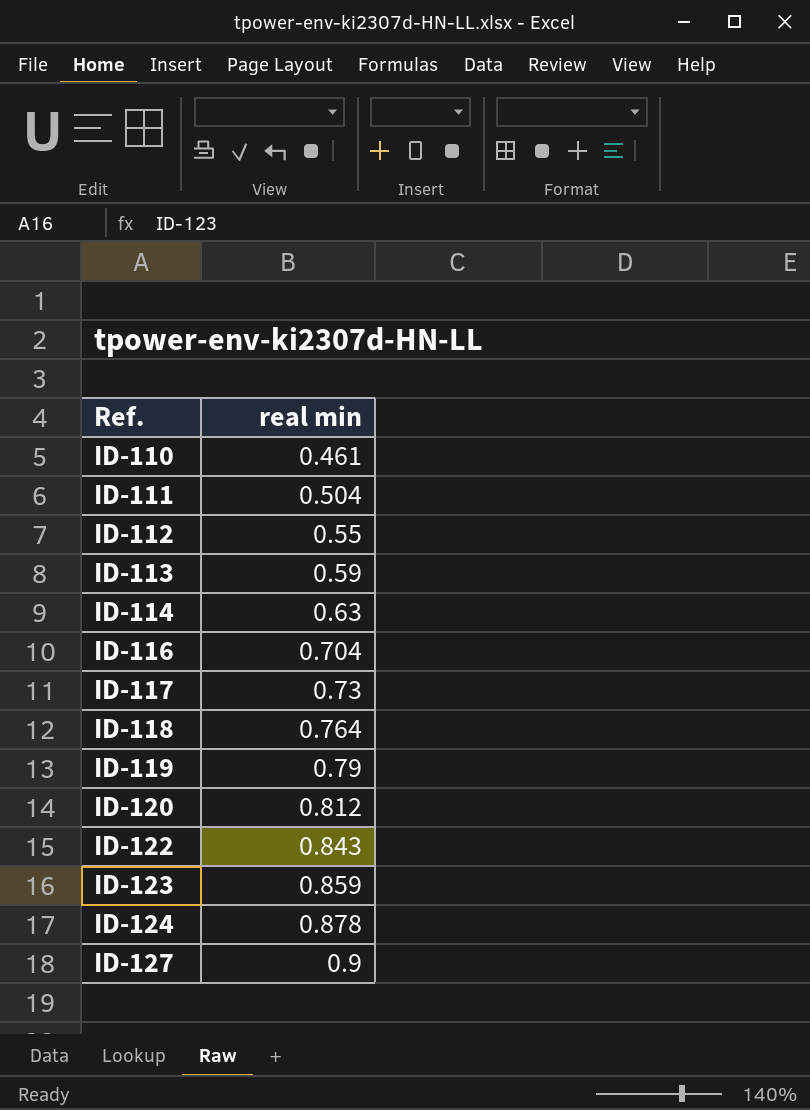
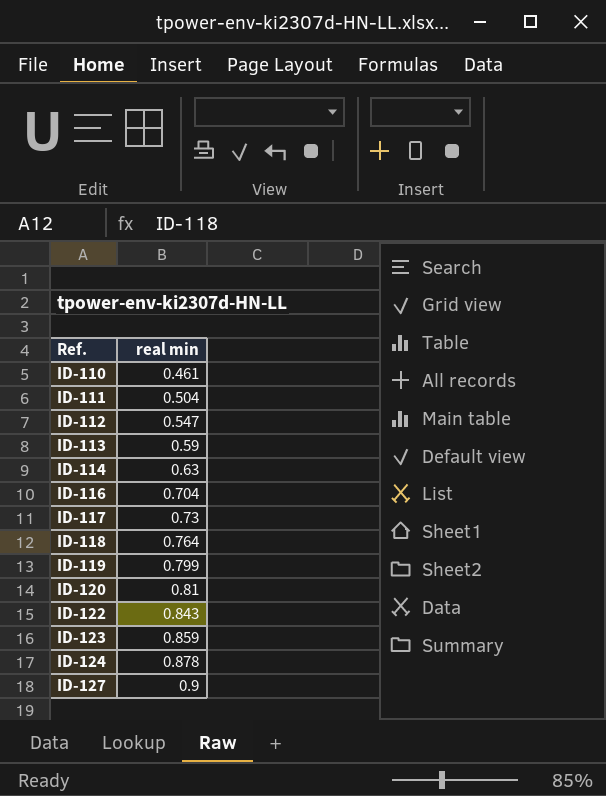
ID-112 | real min: 0.55 -> 0.547
ID-119 | real min: 0.79 -> 0.799
ID-120 | real min: 0.812 -> 0.81

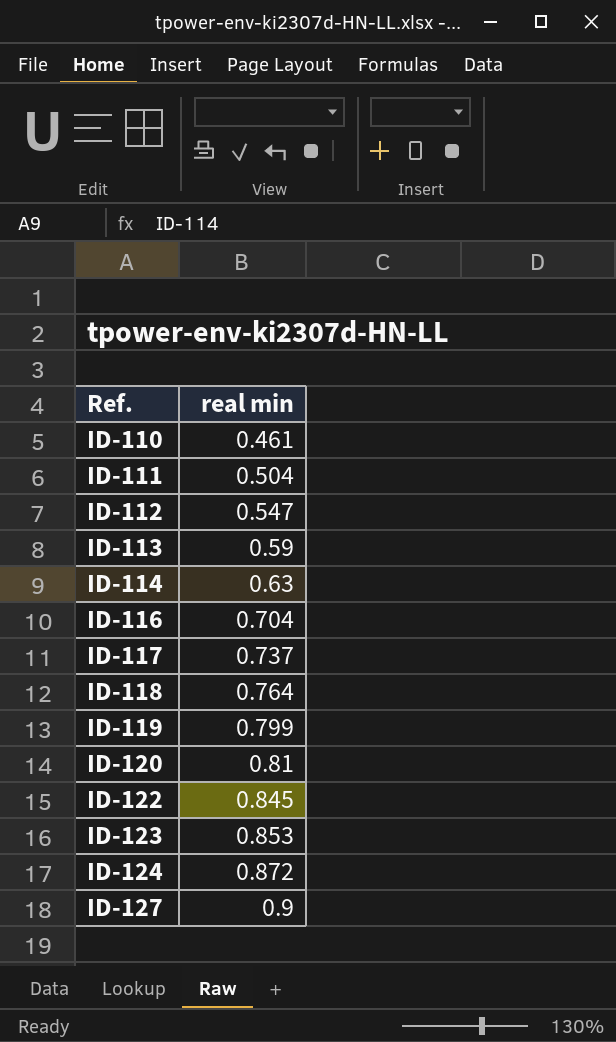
ID-117 | real min: 0.73 -> 0.737
ID-122 | real min: 0.843 -> 0.845
ID-123 | real min: 0.859 -> 0.853
ID-124 | real min: 0.878 -> 0.872

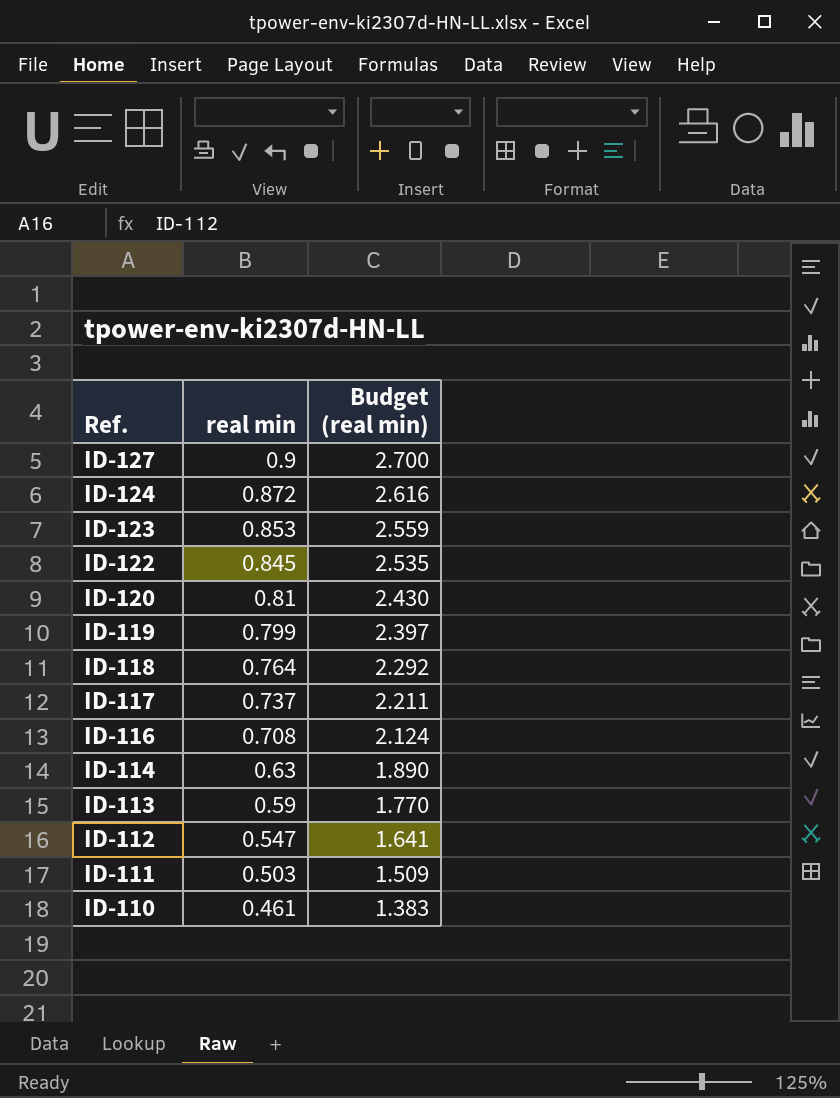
row order: Ref. ascending -> Ref. descending
column Budget (real min) | formula: none -> [real min] * 3
ID-116 | real min: 0.704 -> 0.708
ID-111 | real min: 0.504 -> 0.503

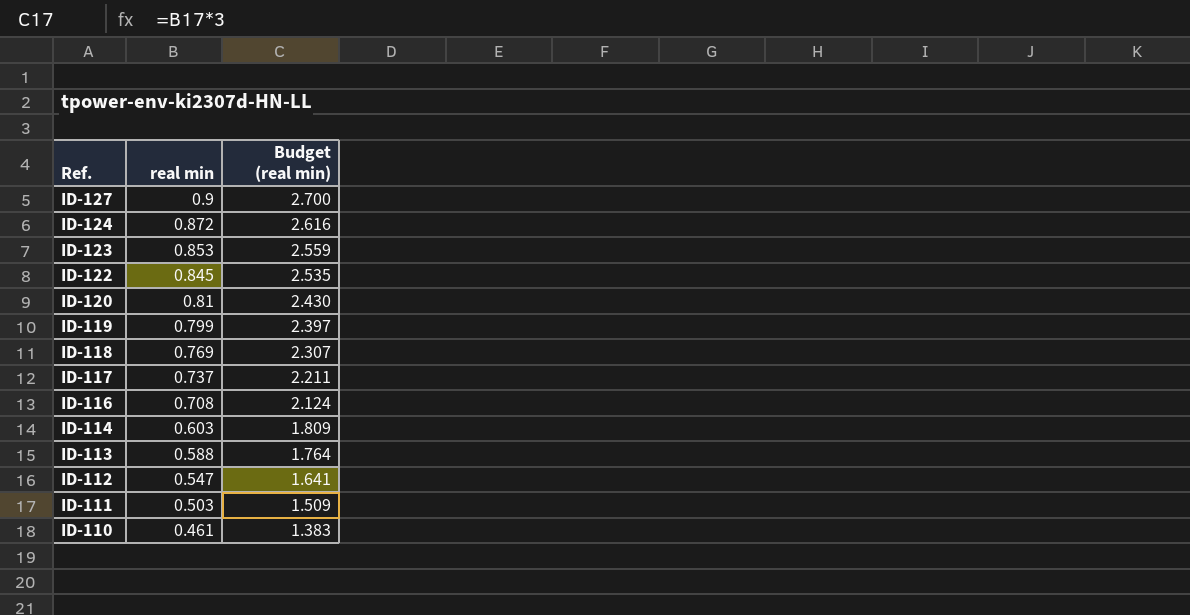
ID-118 | real min: 0.764 -> 0.769
ID-118 | Budget (real min): 2.292 -> 2.307
ID-114 | real min: 0.63 -> 0.603
ID-114 | Budget (real min): 1.890 -> 1.809
ID-113 | real min: 0.59 -> 0.588
ID-113 | Budget (real min): 1.770 -> 1.764

